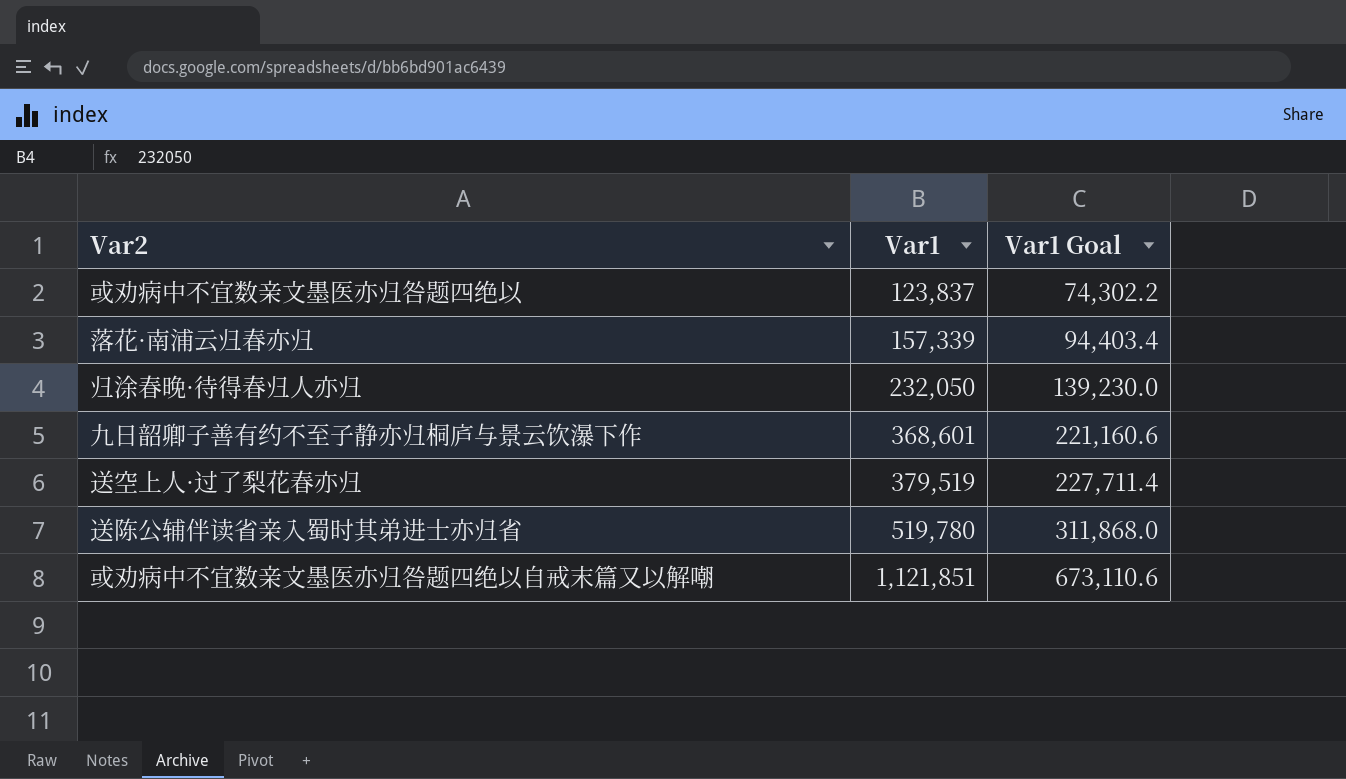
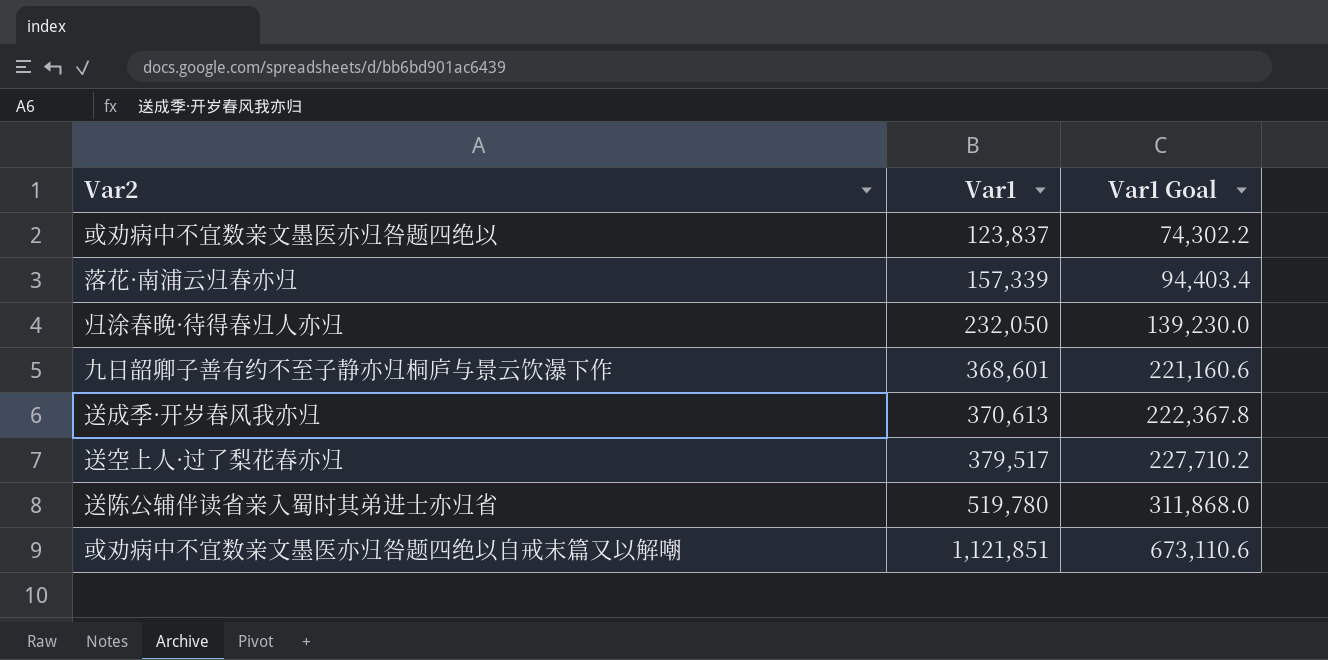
row 送成季·开岁春风我亦归: none -> 370,613 | 222,367.8
送空上人·过了梨花春亦归 | Var1: 379,519 -> 379,517
送空上人·过了梨花春亦归 | Var1 Goal: 227,711.4 -> 227,710.2

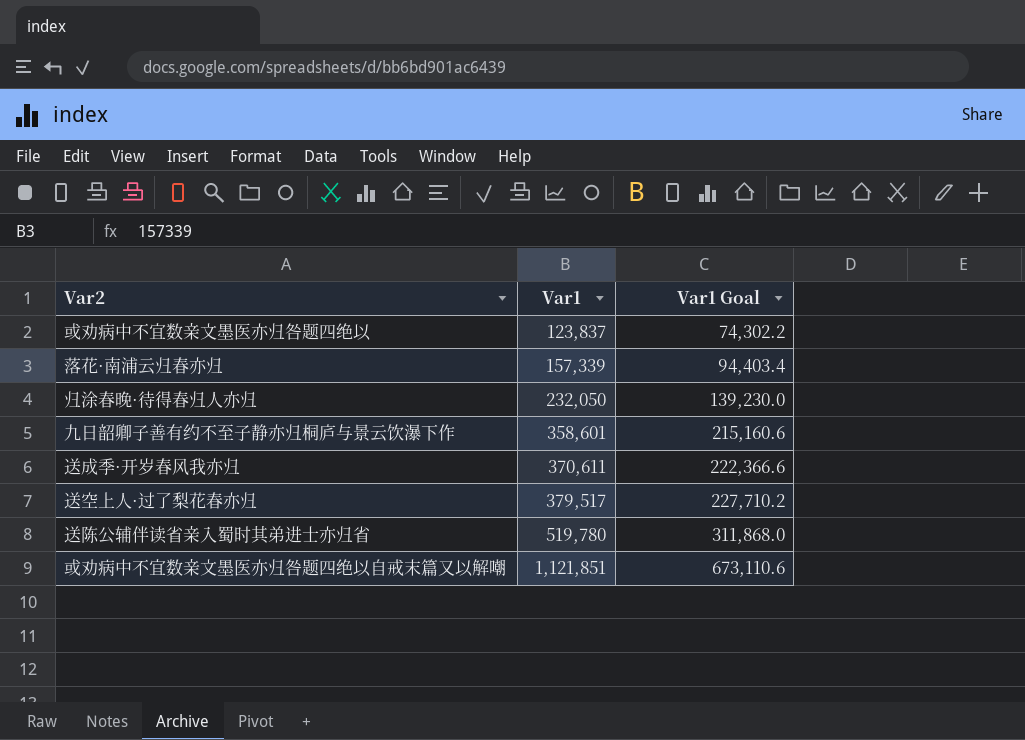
九日韶卿子善有约不至子静亦归桐庐与景云饮瀑下作 | Var1: 368,601 -> 358,601
九日韶卿子善有约不至子静亦归桐庐与景云饮瀑下作 | Var1 Goal: 221,160.6 -> 215,160.6
送成季·开岁春风我亦归 | Var1: 370,613 -> 370,611
送成季·开岁春风我亦归 | Var1 Goal: 222,367.8 -> 222,366.6

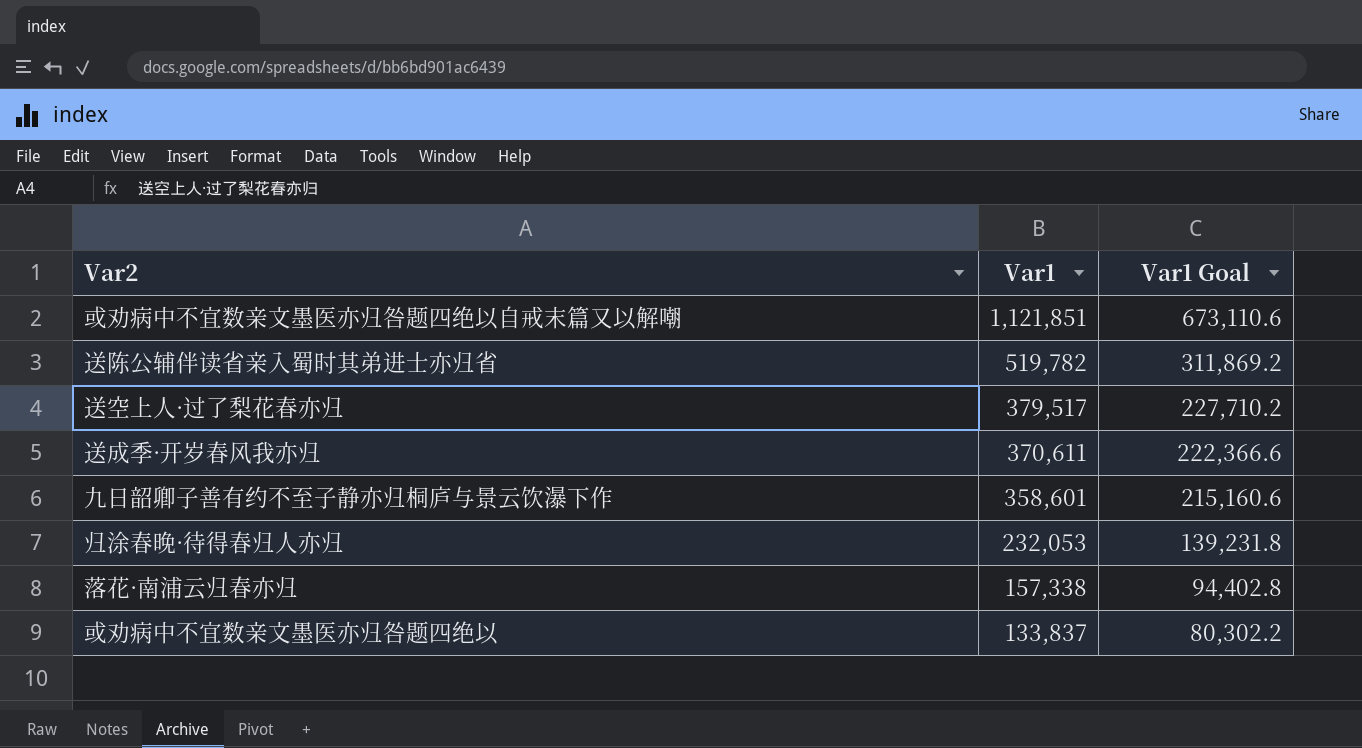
row order: Var1 ascending -> Var1 descending
送陈公辅伴读省亲入蜀时其弟进士亦归省 | Var1: 519,780 -> 519,782
送陈公辅伴读省亲入蜀时其弟进士亦归省 | Var1 Goal: 311,868.0 -> 311,869.2
归涂春晚·待得春归人亦归 | Var1: 232,050 -> 232,053
归涂春晚·待得春归人亦归 | Var1 Goal: 139,230.0 -> 139,231.8
落花·南浦云归春亦归 | Var1: 157,339 -> 157,338
落花·南浦云归春亦归 | Var1 Goal: 94,403.4 -> 94,402.8
或劝病中不宜数亲文墨医亦归咎题四绝以 | Var1: 123,837 -> 133,837
或劝病中不宜数亲文墨医亦归咎题四绝以 | Var1 Goal: 74,302.2 -> 80,302.2

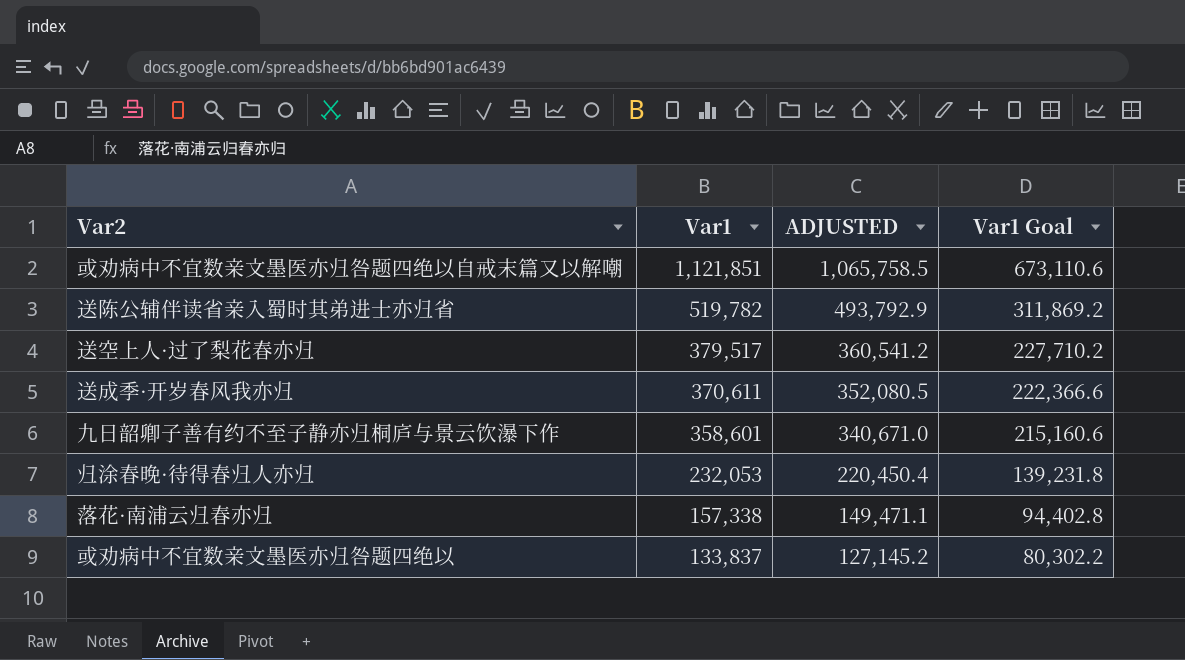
column ADJUSTED | formula: none -> [Var1] * 0.95

